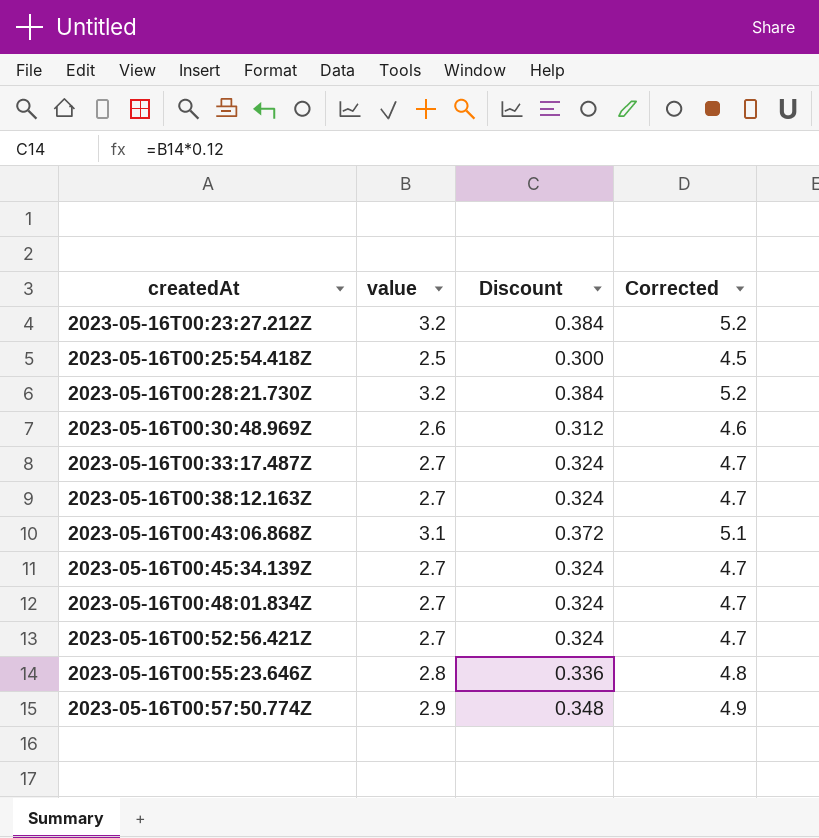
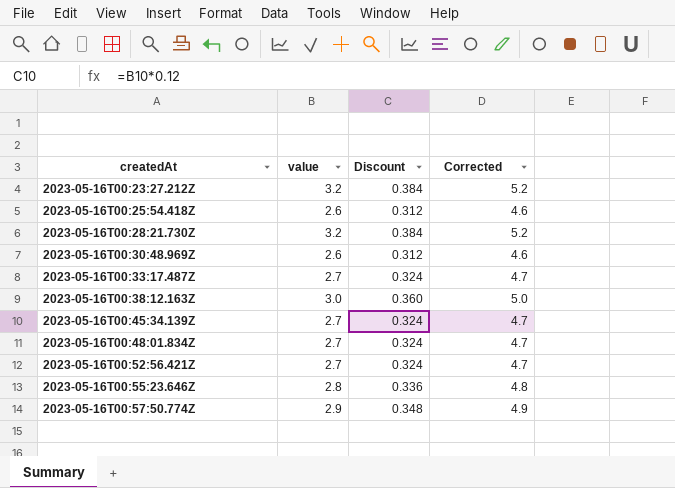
row 2023-05-16T00:43:06.868Z: 3.1 | 0.372 | 5.1 -> none
2023-05-16T00:25:54.418Z | value: 2.5 -> 2.6
2023-05-16T00:25:54.418Z | Discount: 0.300 -> 0.312
2023-05-16T00:25:54.418Z | Corrected: 4.5 -> 4.6
2023-05-16T00:38:12.163Z | value: 2.7 -> 3.0
2023-05-16T00:38:12.163Z | Discount: 0.324 -> 0.360
2023-05-16T00:38:12.163Z | Corrected: 4.7 -> 5.0

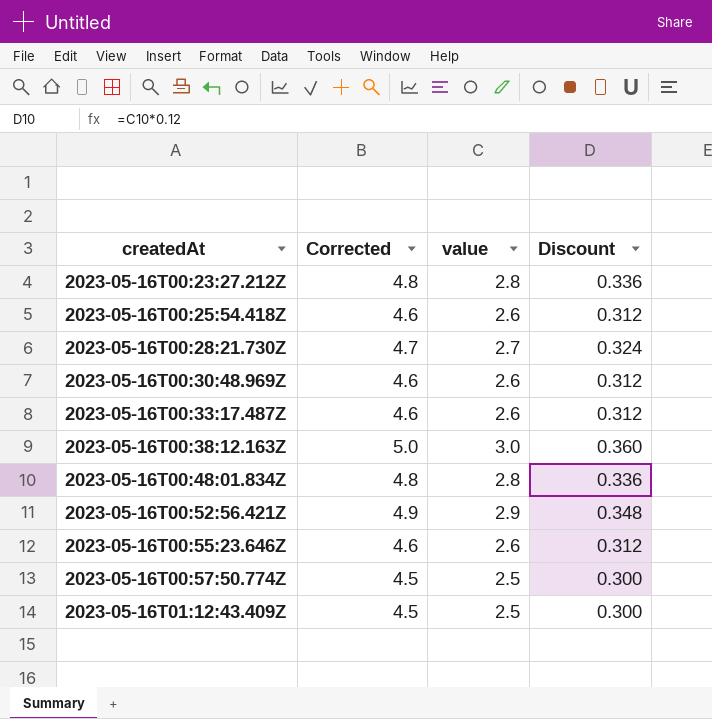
column Corrected | position: 4 -> 2
row 2023-05-16T00:45:34.139Z: 2.7 | 0.324 | 4.7 -> none
2023-05-16T00:23:27.212Z | Corrected: 5.2 -> 4.8
2023-05-16T00:23:27.212Z | value: 3.2 -> 2.8
2023-05-16T00:23:27.212Z | Discount: 0.384 -> 0.336
2023-05-16T00:28:21.730Z | Corrected: 5.2 -> 4.7
2023-05-16T00:28:21.730Z | value: 3.2 -> 2.7
2023-05-16T00:28:21.730Z | Discount: 0.384 -> 0.324
2023-05-16T00:33:17.487Z | Corrected: 4.7 -> 4.6
2023-05-16T00:33:17.487Z | value: 2.7 -> 2.6
2023-05-16T00:33:17.487Z | Discount: 0.324 -> 0.312
2023-05-16T00:48:01.834Z | Corrected: 4.7 -> 4.8
2023-05-16T00:48:01.834Z | value: 2.7 -> 2.8
2023-05-16T00:48:01.834Z | Discount: 0.324 -> 0.336
2023-05-16T00:52:56.421Z | Corrected: 4.7 -> 4.9
2023-05-16T00:52:56.421Z | value: 2.7 -> 2.9
2023-05-16T00:52:56.421Z | Discount: 0.324 -> 0.348
2023-05-16T00:55:23.646Z | Corrected: 4.8 -> 4.6
2023-05-16T00:55:23.646Z | value: 2.8 -> 2.6
2023-05-16T00:55:23.646Z | Discount: 0.336 -> 0.312
2023-05-16T00:57:50.774Z | Corrected: 4.9 -> 4.5
2023-05-16T00:57:50.774Z | value: 2.9 -> 2.5
2023-05-16T00:57:50.774Z | Discount: 0.348 -> 0.300
row 2023-05-16T01:12:43.409Z: none -> 4.5 | 2.5 | 0.300

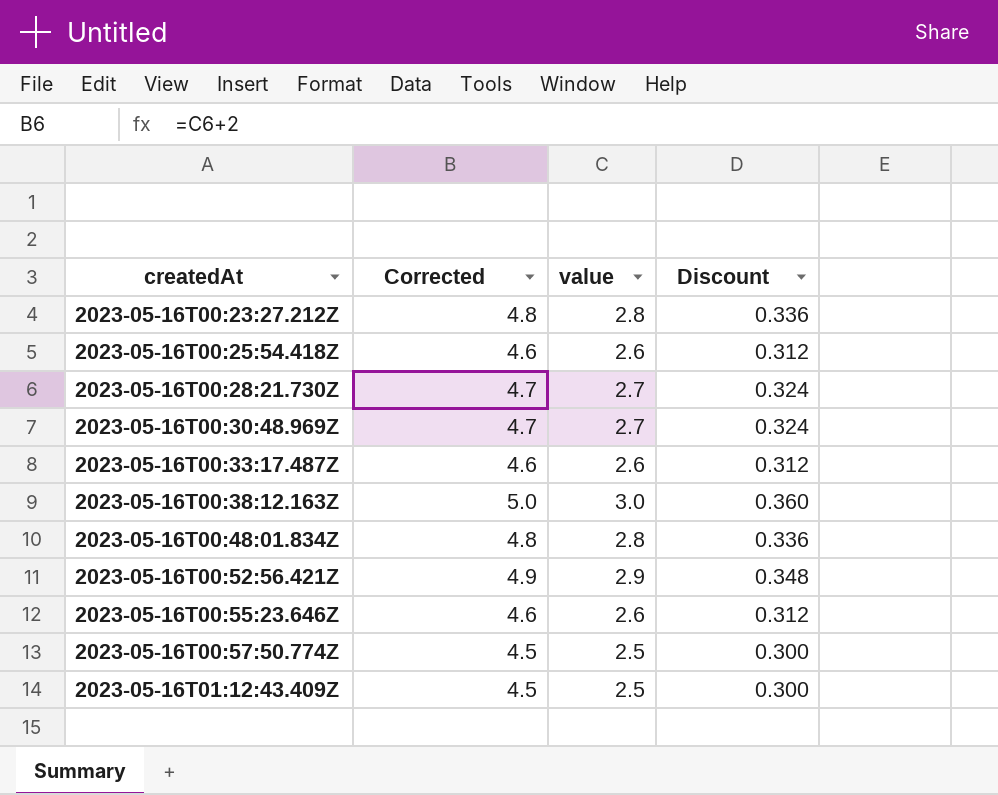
2023-05-16T00:30:48.969Z | Corrected: 4.6 -> 4.7
2023-05-16T00:30:48.969Z | value: 2.6 -> 2.7
2023-05-16T00:30:48.969Z | Discount: 0.312 -> 0.324

